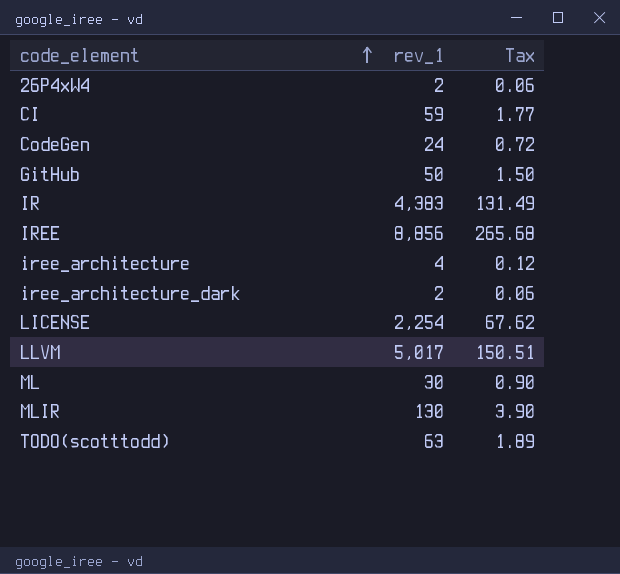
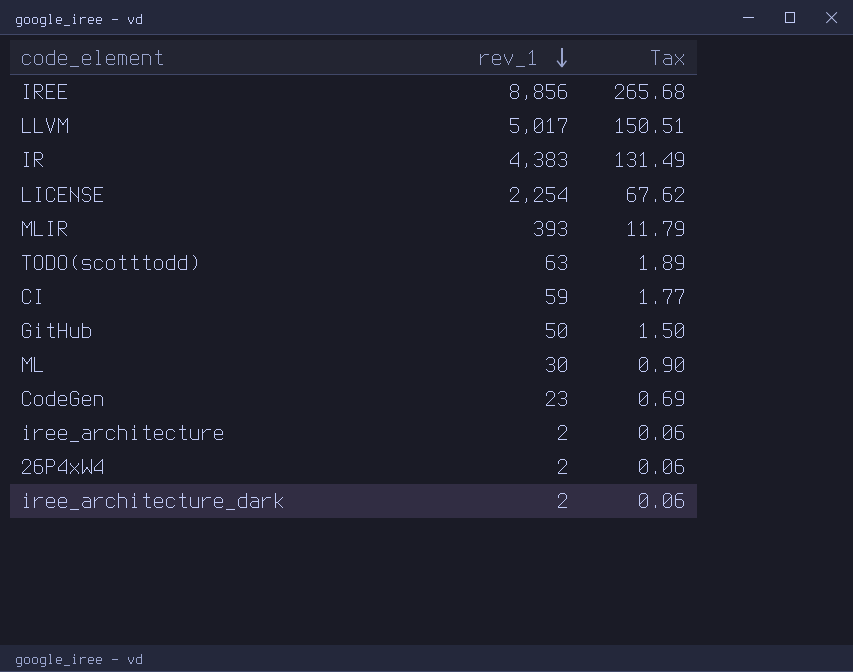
row order: code_element ascending -> rev_1 descending
MLIR | rev_1: 130 -> 393
MLIR | Tax: 3.90 -> 11.79
CodeGen | rev_1: 24 -> 23
CodeGen | Tax: 0.72 -> 0.69
iree_architecture | rev_1: 4 -> 2
iree_architecture | Tax: 0.12 -> 0.06

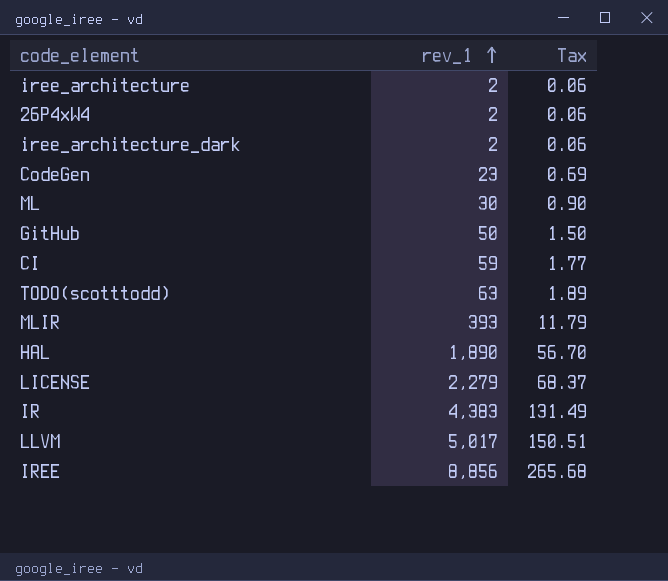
row order: rev_1 descending -> rev_1 ascending
row HAL: none -> 1,890 | 56.70
LICENSE | rev_1: 2,254 -> 2,279
LICENSE | Tax: 67.62 -> 68.37

